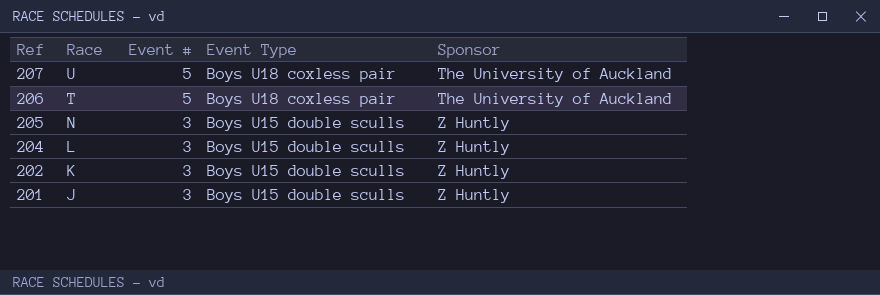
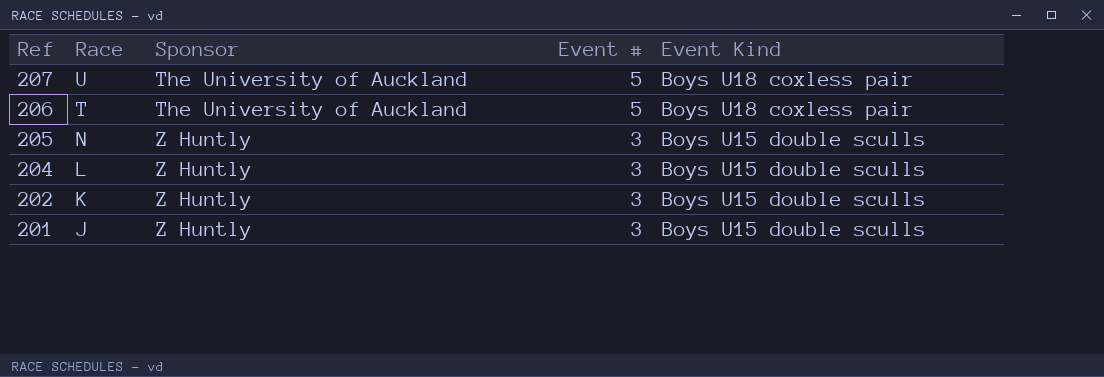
column Sponsor | position: 5 -> 3
column name: Event Type -> Event Kind

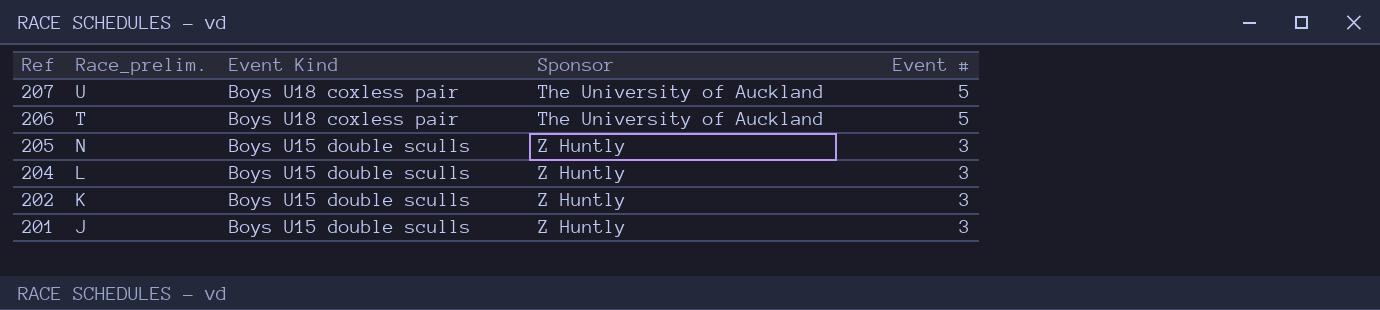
column name: Race -> Race_prelim.
column Event Kind | position: 5 -> 3

